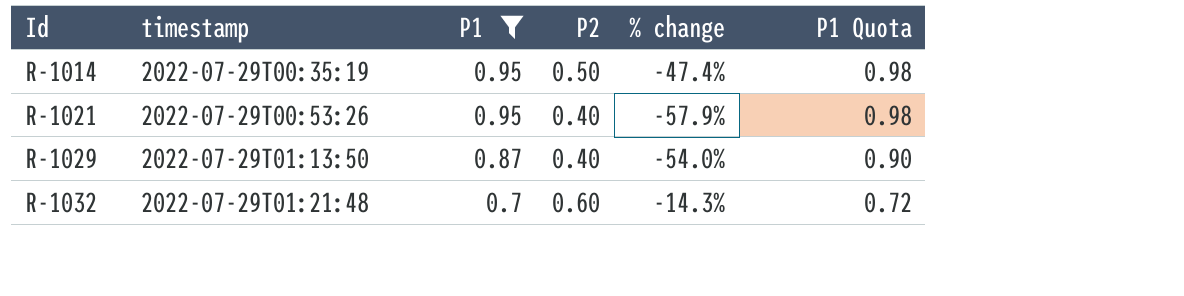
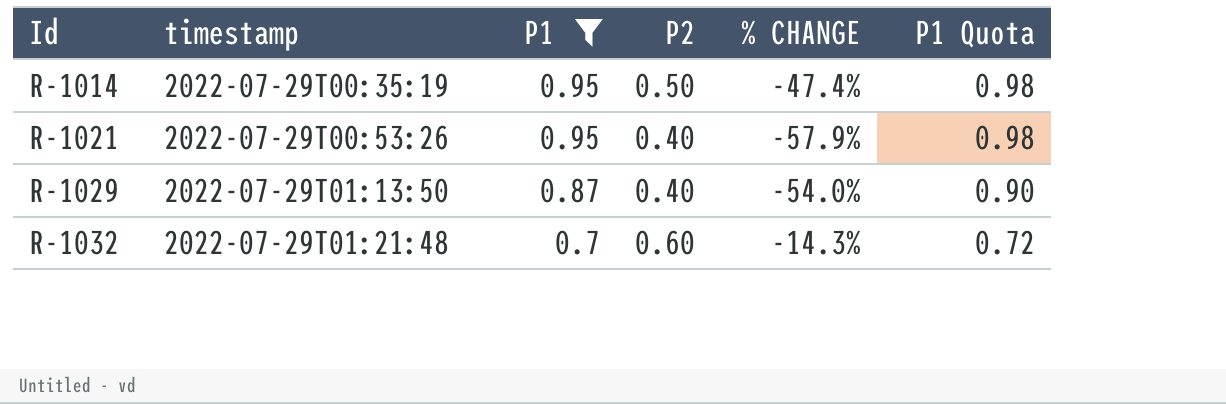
column name: % change -> % CHANGE

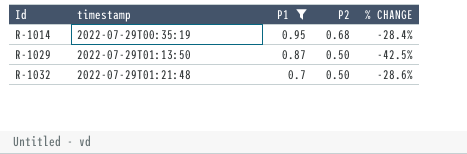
column P1 Quota | formula: [P1] * 1.03 -> none
row R-1021: 2022-07-29T00:53:26 | 0.95 | 0.40 | -57.9% | 0.98 -> none
R-1014 | P2: 0.50 -> 0.68
R-1014 | % CHANGE: -47.4% -> -28.4%
R-1029 | P2: 0.40 -> 0.50
R-1029 | % CHANGE: -54.0% -> -42.5%
R-1032 | P2: 0.60 -> 0.50
R-1032 | % CHANGE: -14.3% -> -28.6%

